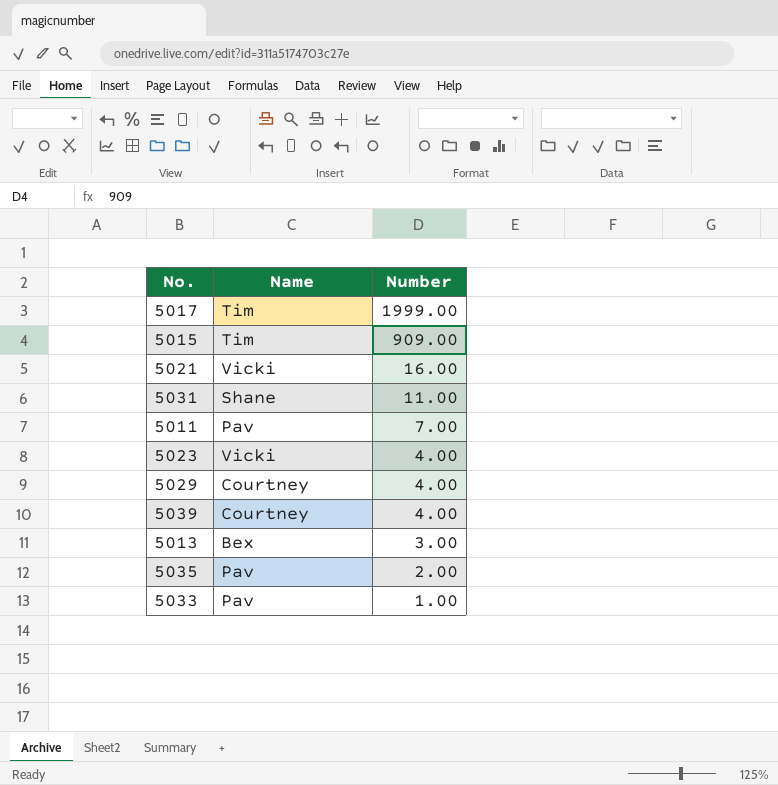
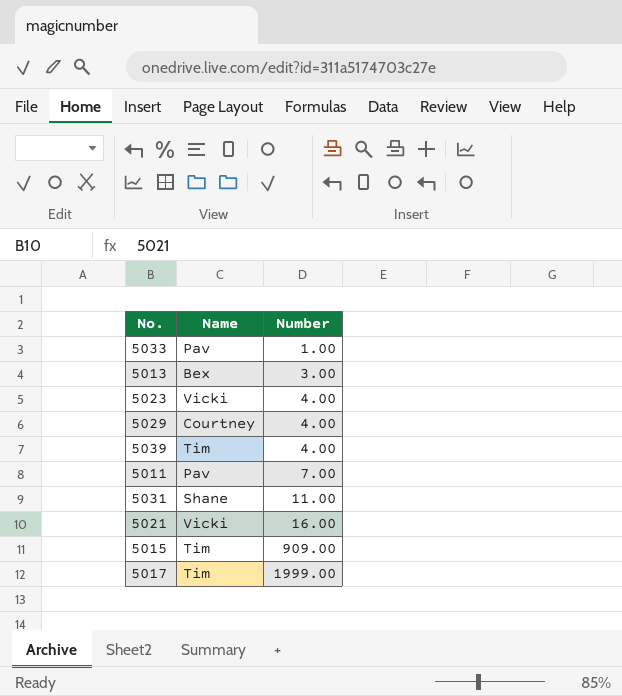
row order: Number descending -> Number ascending
row 5035: Pav | 2.00 -> none
5039 | Name: Courtney -> Tim

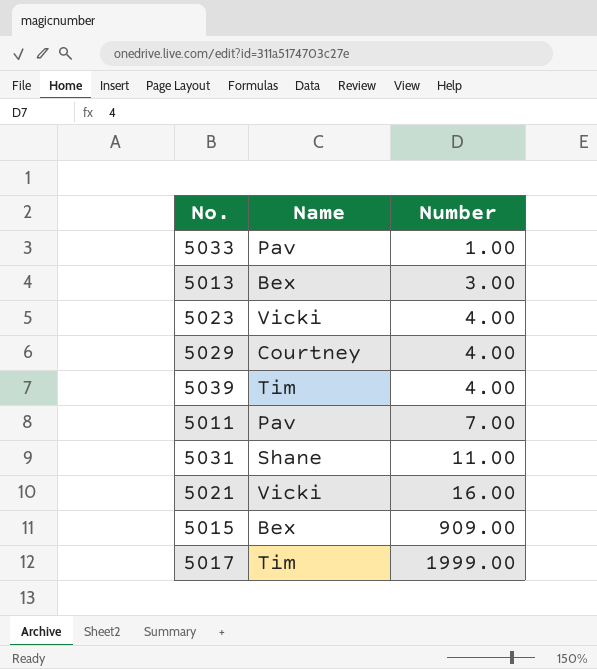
5015 | Name: Tim -> Bex

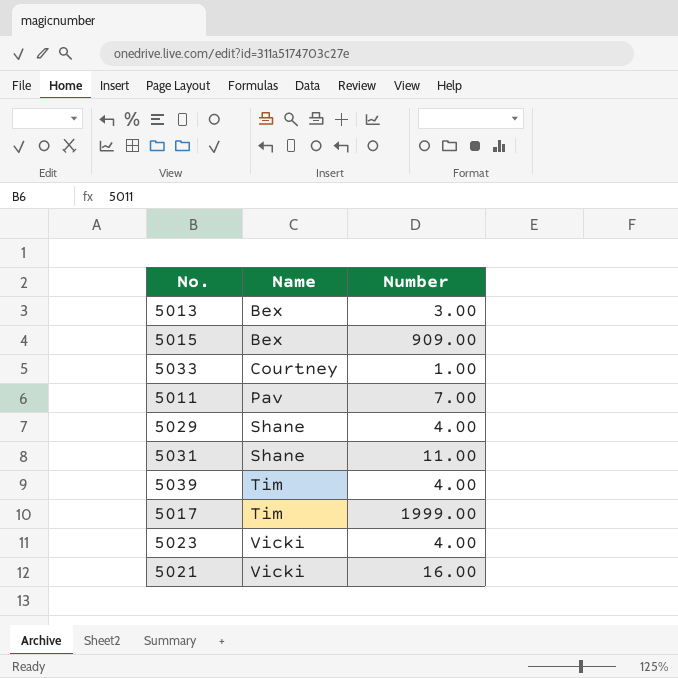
row order: Number ascending -> Name ascending
5033 | Name: Pav -> Courtney
5029 | Name: Courtney -> Shane

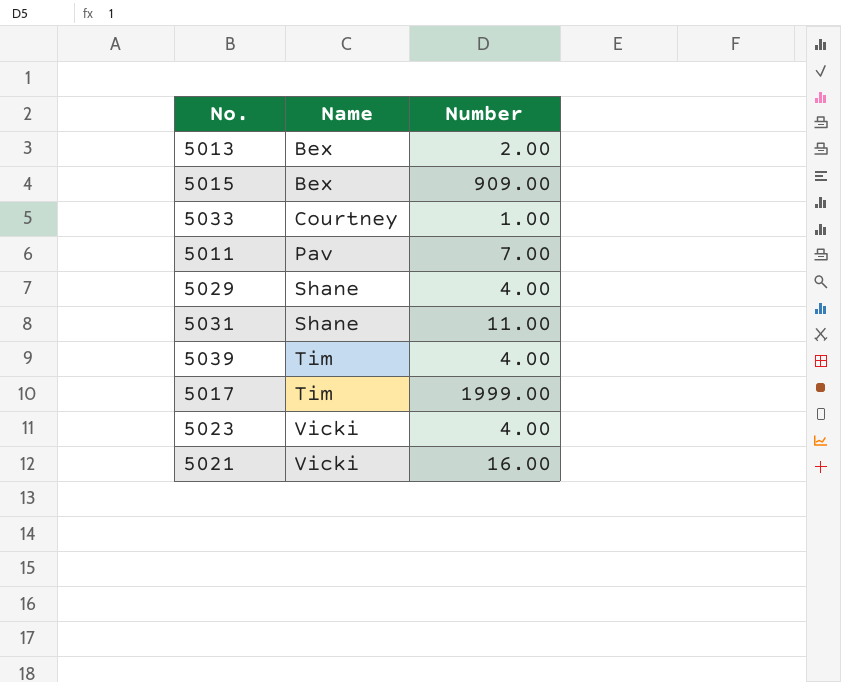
5013 | Number: 3.00 -> 2.00

